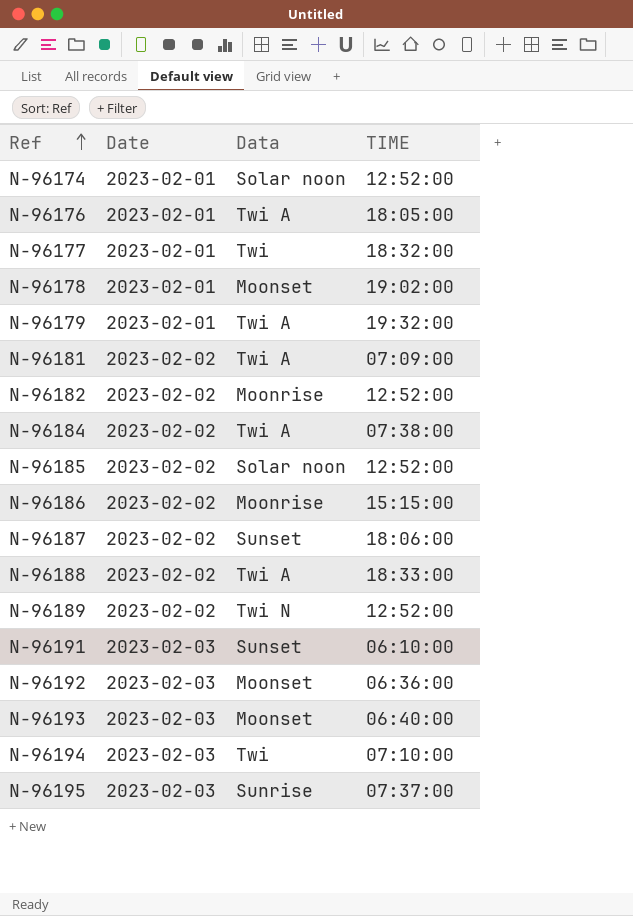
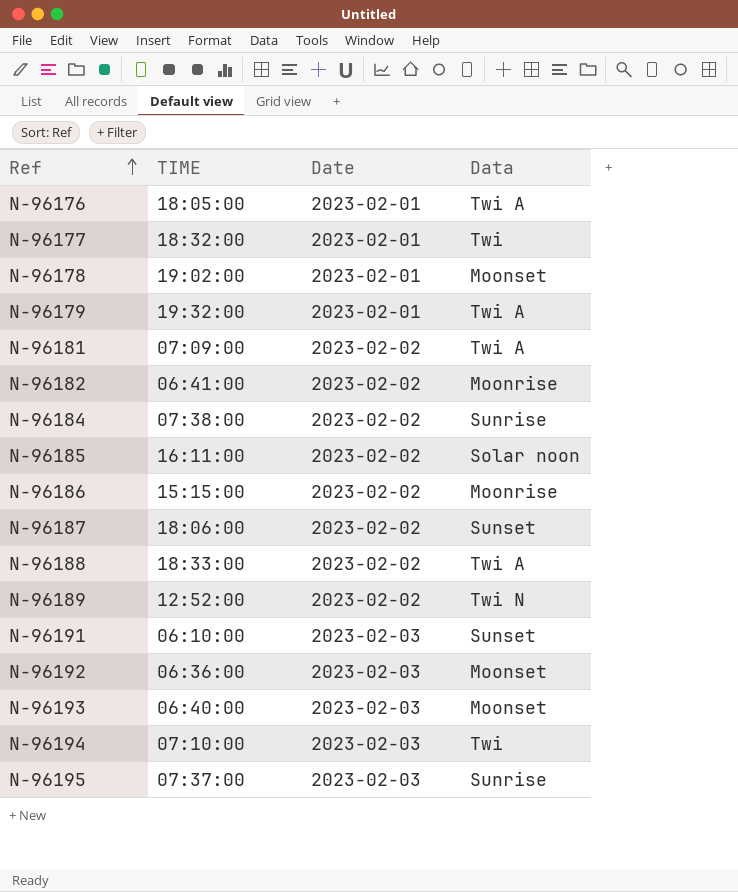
column TIME | position: 4 -> 2
row N-96174: 2023-02-01 | Solar noon | 12:52:00 -> none
N-96182 | TIME: 12:52:00 -> 06:41:00
N-96184 | Data: Twi A -> Sunrise
N-96185 | TIME: 12:52:00 -> 16:11:00

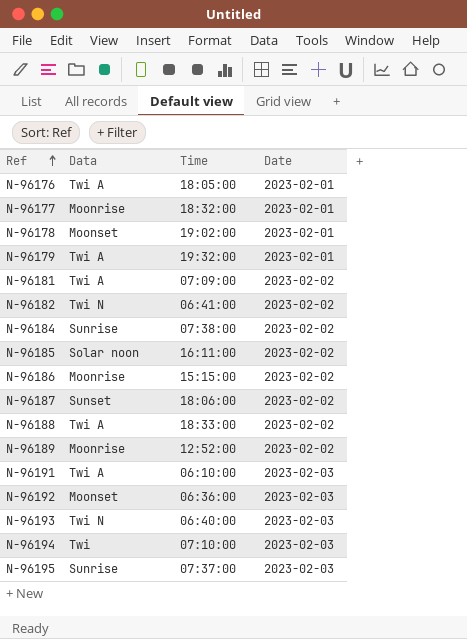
column Data | position: 4 -> 2
column name: TIME -> Time
N-96177 | Data: Twi -> Moonrise
N-96182 | Data: Moonrise -> Twi N
N-96189 | Data: Twi N -> Moonrise
N-96191 | Data: Sunset -> Twi A
N-96193 | Data: Moonset -> Twi N

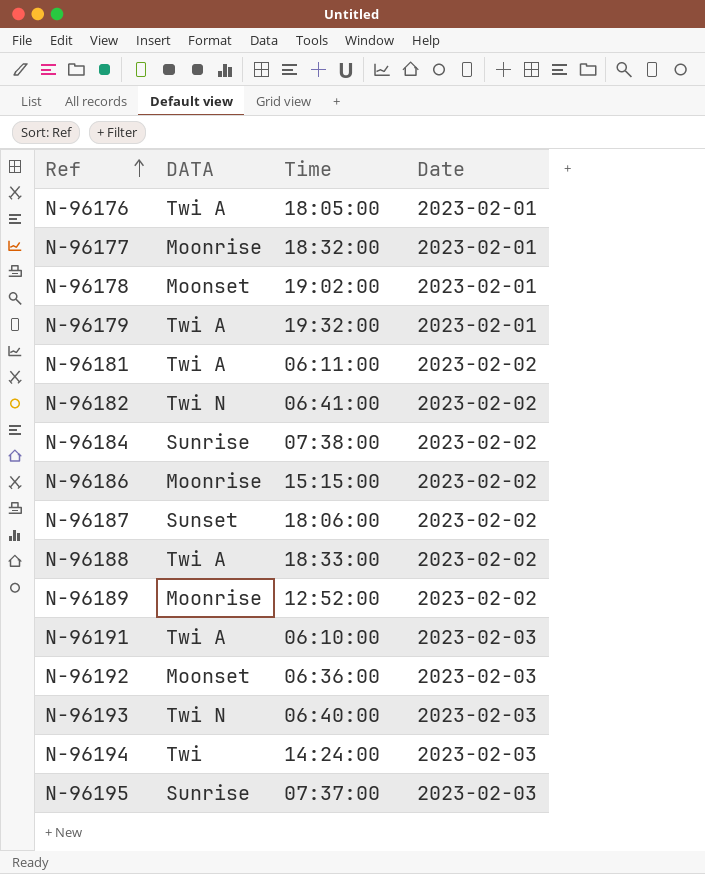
column name: Data -> DATA
row N-96185: Solar noon | 16:11:00 | 2023-02-02 -> none
N-96181 | Time: 07:09:00 -> 06:11:00
N-96194 | Time: 07:10:00 -> 14:24:00

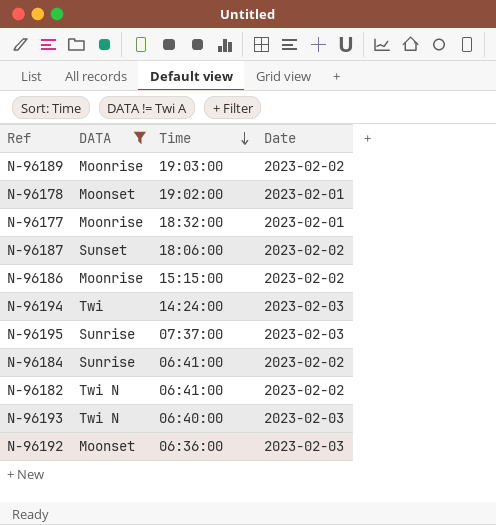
filter: none -> DATA != Twi A
row order: Ref ascending -> Time descending
N-96189 | Time: 12:52:00 -> 19:03:00
N-96184 | Time: 07:38:00 -> 06:41:00

